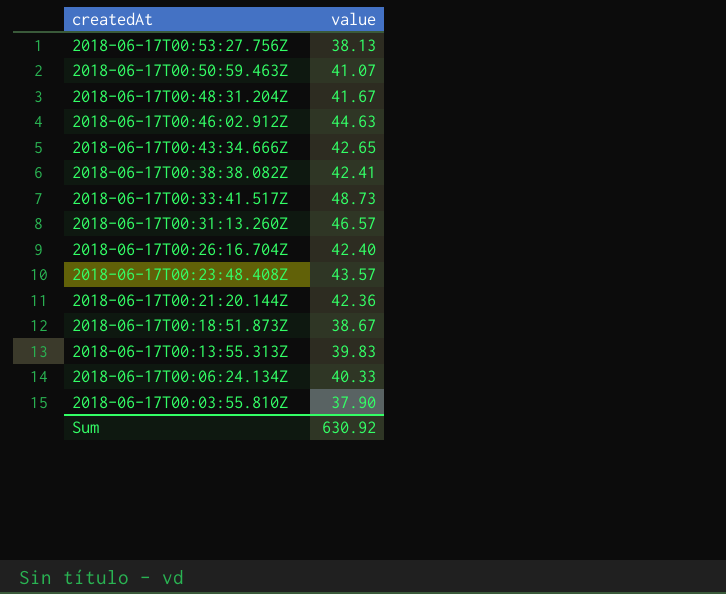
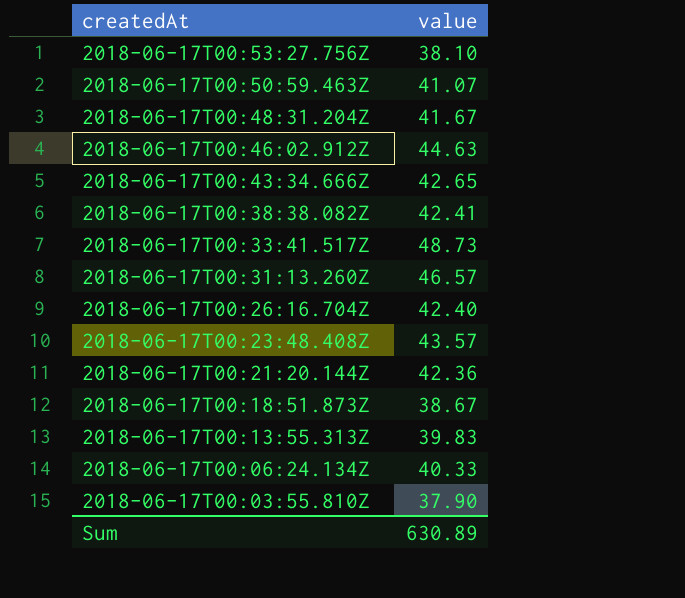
2018-06-17T00:53:27.756Z | value: 38.13 -> 38.10
Sum | value: 630.92 -> 630.89

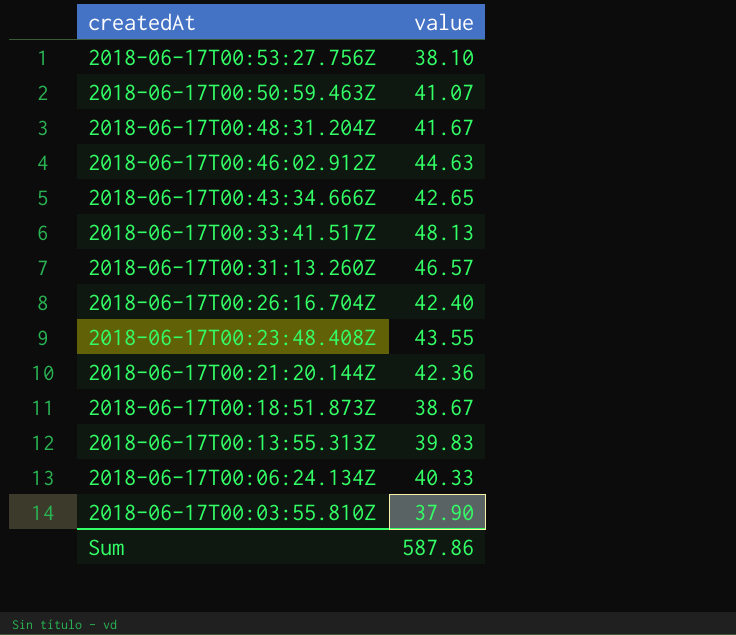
row 2018-06-17T00:38:38.082Z: 42.41 -> none
2018-06-17T00:33:41.517Z | value: 48.73 -> 48.13
2018-06-17T00:23:48.408Z | value: 43.57 -> 43.55
Sum | value: 630.89 -> 587.86

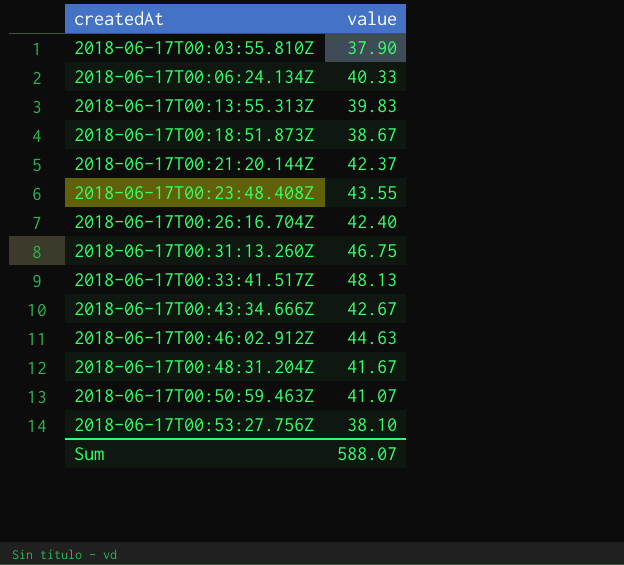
row order: createdAt descending -> createdAt ascending
2018-06-17T00:21:20.144Z | value: 42.36 -> 42.37
2018-06-17T00:31:13.260Z | value: 46.57 -> 46.75
2018-06-17T00:43:34.666Z | value: 42.65 -> 42.67
Sum | value: 587.86 -> 588.07

